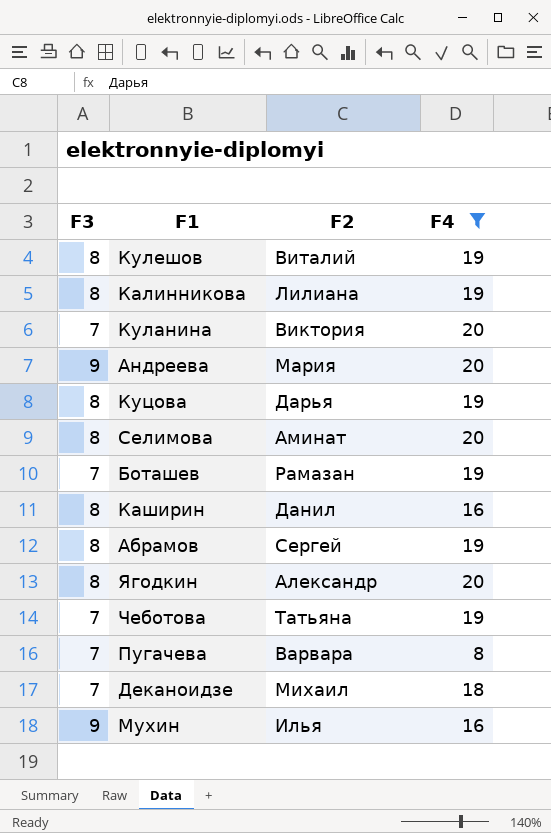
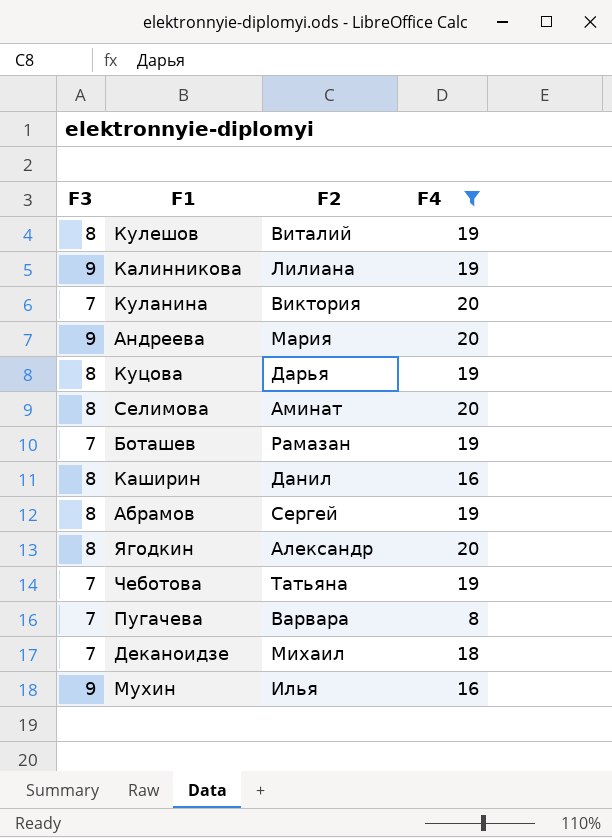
Калинникова | F3: 8 -> 9

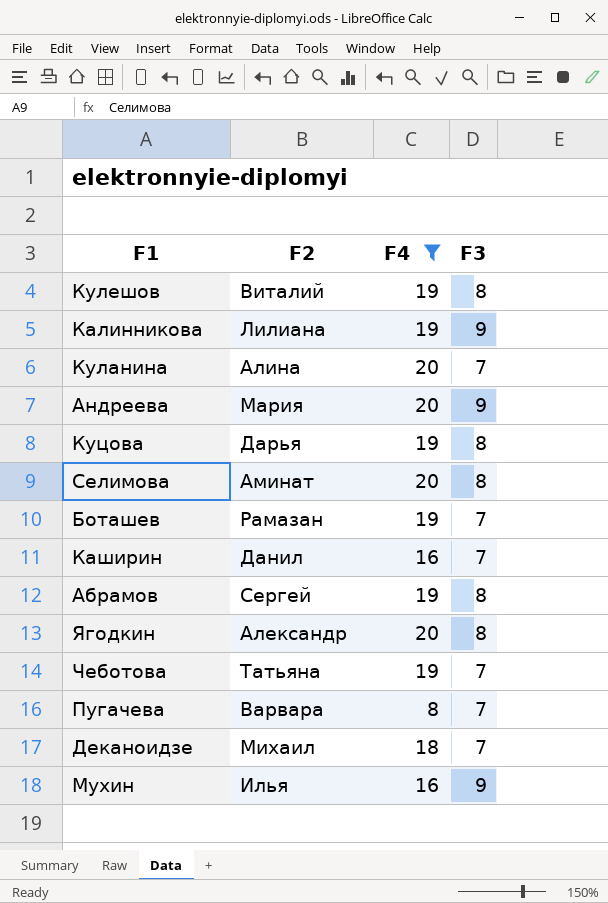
column F3 | position: 1 -> 4
Куланина | F2: Виктория -> Алина
Каширин | F3: 8 -> 7

